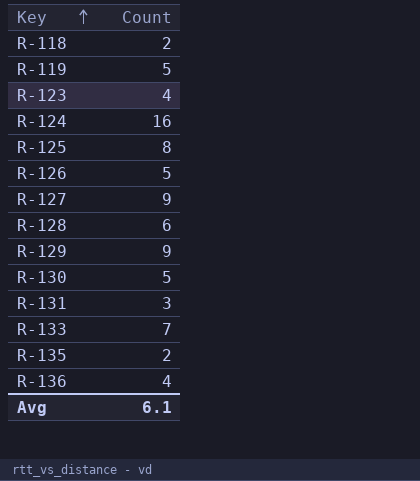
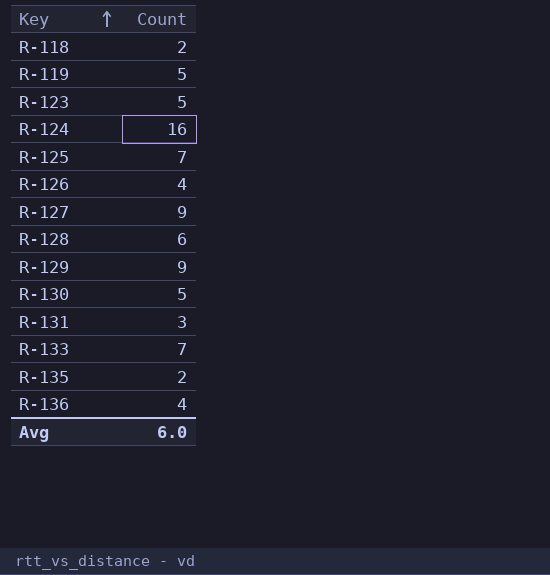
R-123 | Count: 4 -> 5
R-125 | Count: 8 -> 7
R-126 | Count: 5 -> 4
Avg | Count: 6.1 -> 6.0

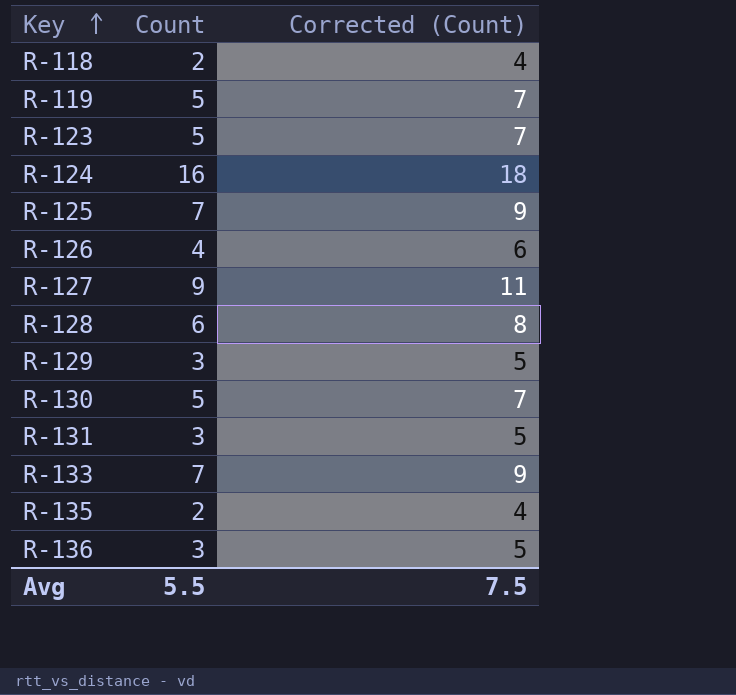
column Corrected (Count) | formula: none -> [Count] + 2
R-129 | Count: 9 -> 3
R-136 | Count: 4 -> 3
Avg | Count: 6.0 -> 5.5

